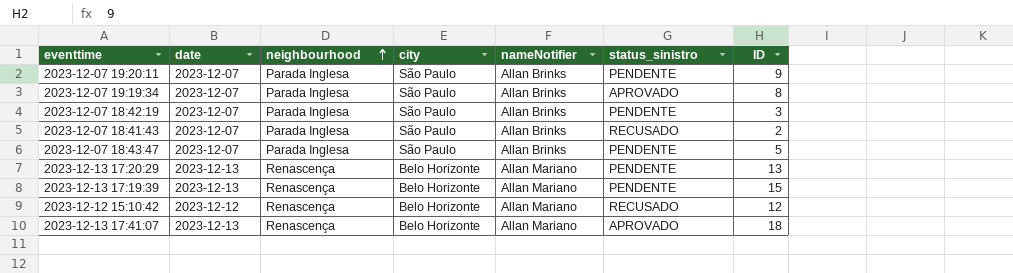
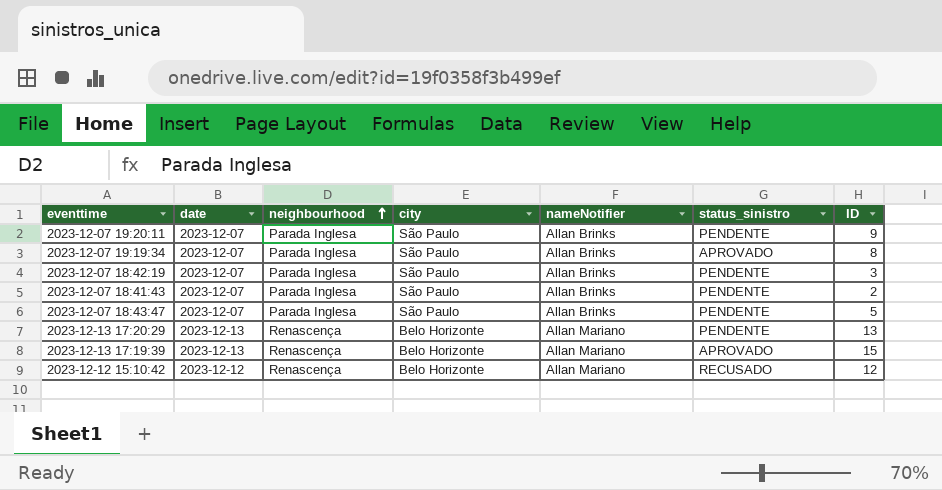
row 2023-12-13 17:41:07: 2023-12-13 | Renascença | Belo Horizonte | Allan Mariano | APROVADO | 18 -> none
2023-12-07 18:41:43 | status_sinistro: RECUSADO -> PENDENTE
2023-12-13 17:19:39 | status_sinistro: PENDENTE -> APROVADO

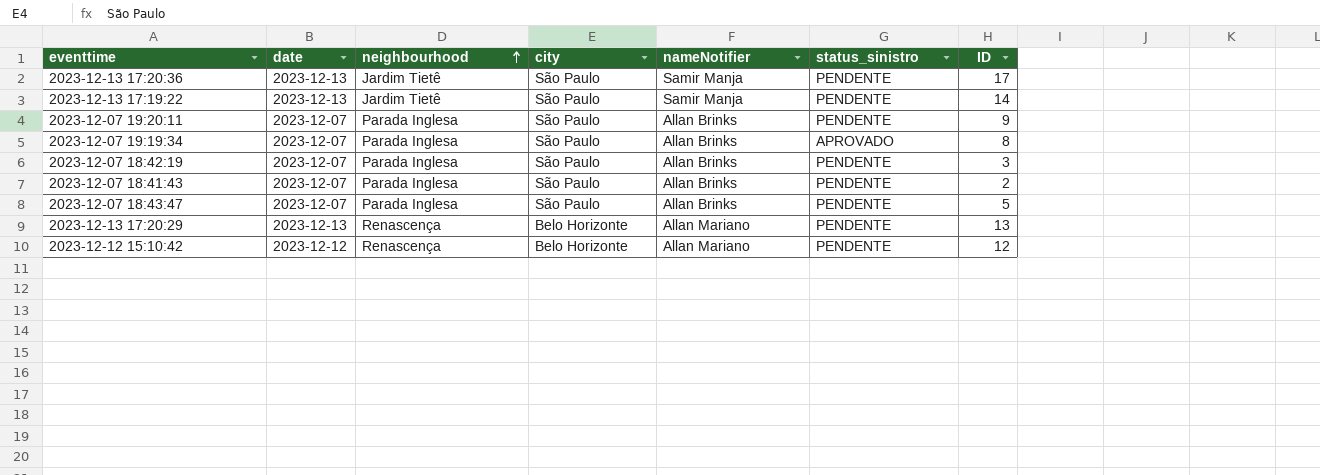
row 2023-12-13 17:19:39: 2023-12-13 | Renascença | Belo Horizonte | Allan Mariano | APROVADO | 15 -> none
row 2023-12-13 17:20:36: none -> 2023-12-13 | Jardim Tietê | São Paulo | Samir Manja | PENDENTE | 17
row 2023-12-13 17:19:22: none -> 2023-12-13 | Jardim Tietê | São Paulo | Samir Manja | PENDENTE | 14
2023-12-12 15:10:42 | status_sinistro: RECUSADO -> PENDENTE

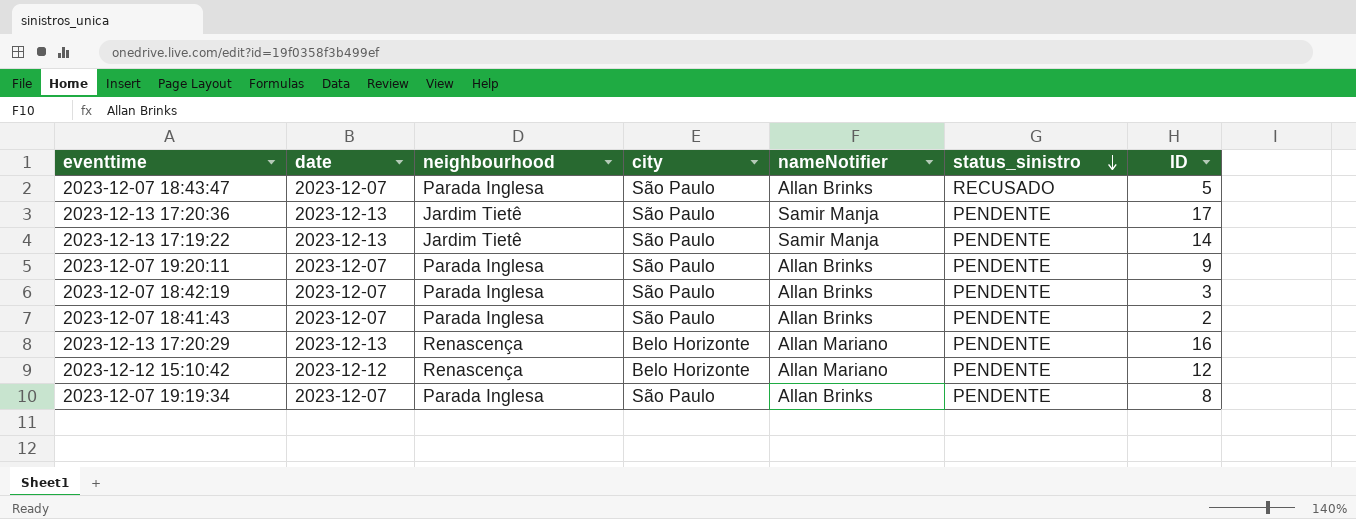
row order: neighbourhood ascending -> status_sinistro descending
2023-12-07 18:43:47 | status_sinistro: PENDENTE -> RECUSADO
2023-12-13 17:20:29 | ID: 13 -> 16
2023-12-07 19:19:34 | status_sinistro: APROVADO -> PENDENTE

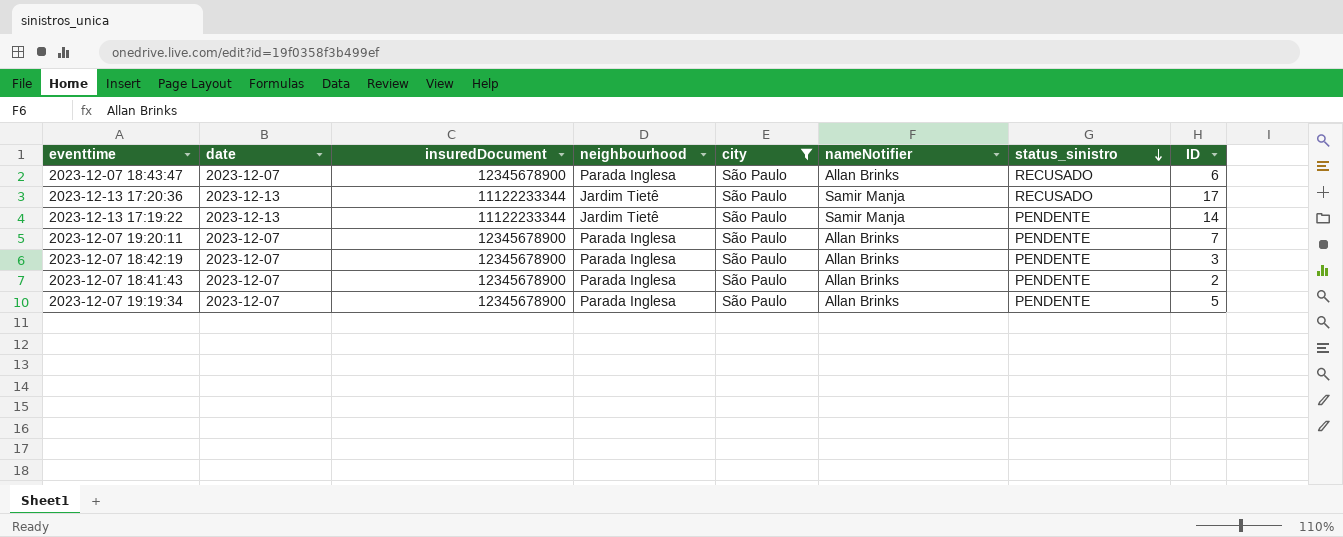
filter: none -> city = São Paulo
column insuredDocument | position: none -> 3
2023-12-07 18:43:47 | ID: 5 -> 6
2023-12-13 17:20:36 | status_sinistro: PENDENTE -> RECUSADO
2023-12-07 19:20:11 | ID: 9 -> 7
2023-12-07 19:19:34 | ID: 8 -> 5

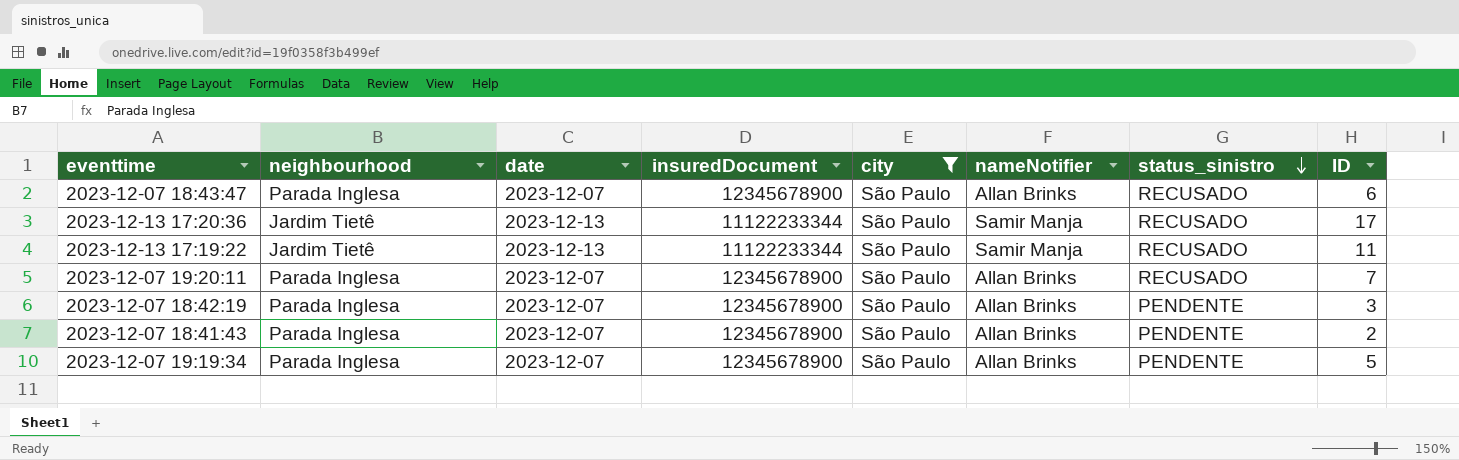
column neighbourhood | position: 4 -> 2
2023-12-13 17:19:22 | status_sinistro: PENDENTE -> RECUSADO
2023-12-13 17:19:22 | ID: 14 -> 11
2023-12-07 19:20:11 | status_sinistro: PENDENTE -> RECUSADO

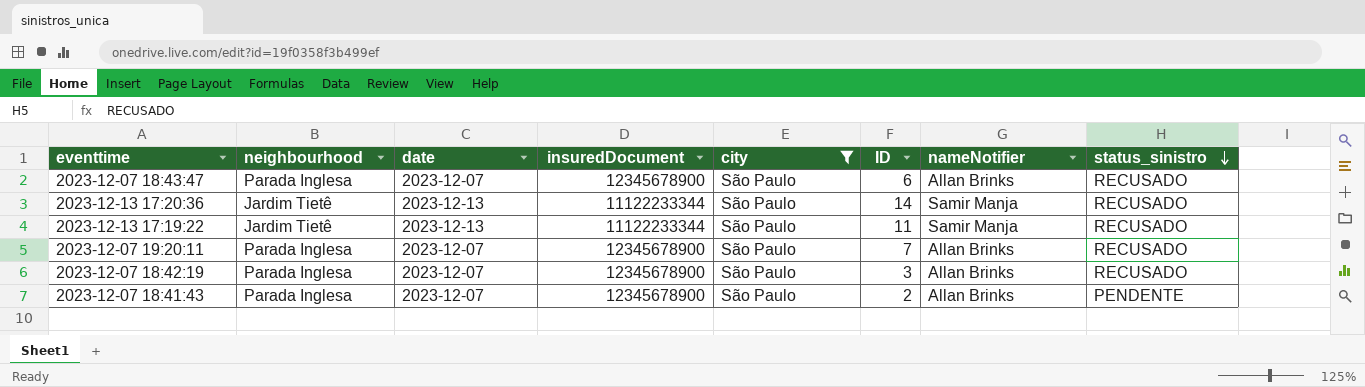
column ID | position: 8 -> 6
row 2023-12-07 19:19:34: Parada Inglesa | 2023-12-07 | 12345678900 | São Paulo | Allan Brinks | PENDENTE | 5 -> none
2023-12-13 17:20:36 | ID: 17 -> 14
2023-12-07 18:42:19 | status_sinistro: PENDENTE -> RECUSADO

